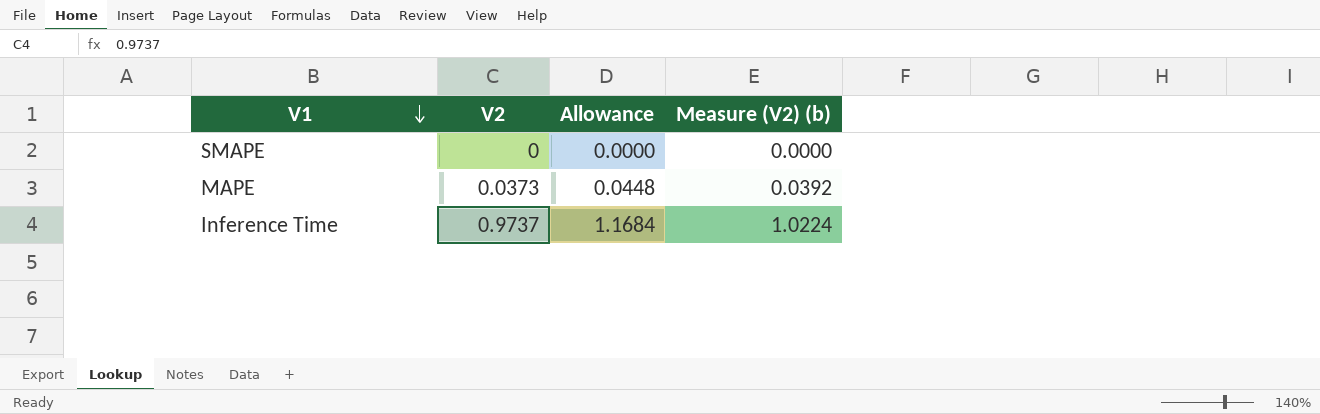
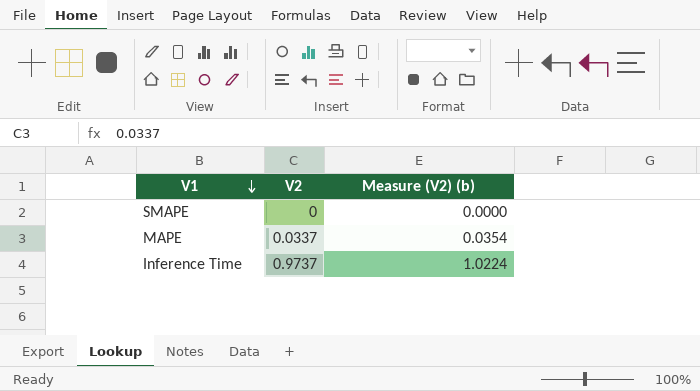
column Allowance | formula: [V2] * 1.2 -> none
MAPE | V2: 0.0373 -> 0.0337
MAPE | Measure (V2) (b): 0.0392 -> 0.0354

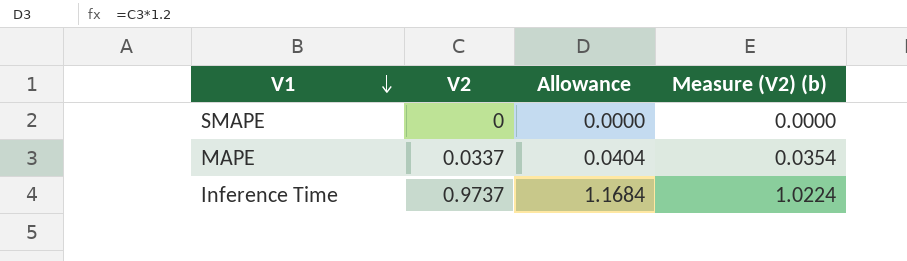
column Allowance | formula: none -> [V2] * 1.2

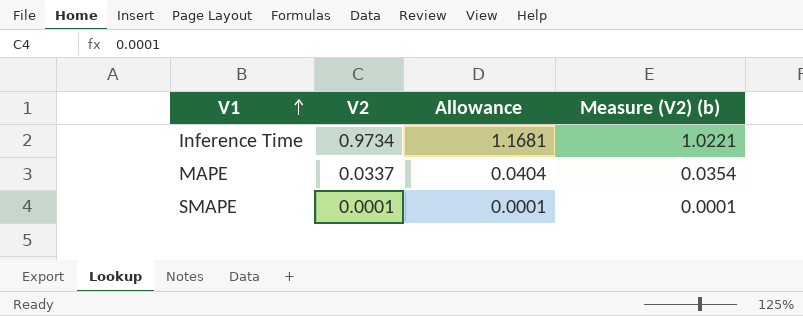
row order: V1 descending -> V1 ascending
Inference Time | V2: 0.9737 -> 0.9734
Inference Time | Allowance: 1.1684 -> 1.1681
Inference Time | Measure (V2) (b): 1.0224 -> 1.0221
SMAPE | V2: 0 -> 0.0001
SMAPE | Allowance: 0.0000 -> 0.0001
SMAPE | Measure (V2) (b): 0.0000 -> 0.0001

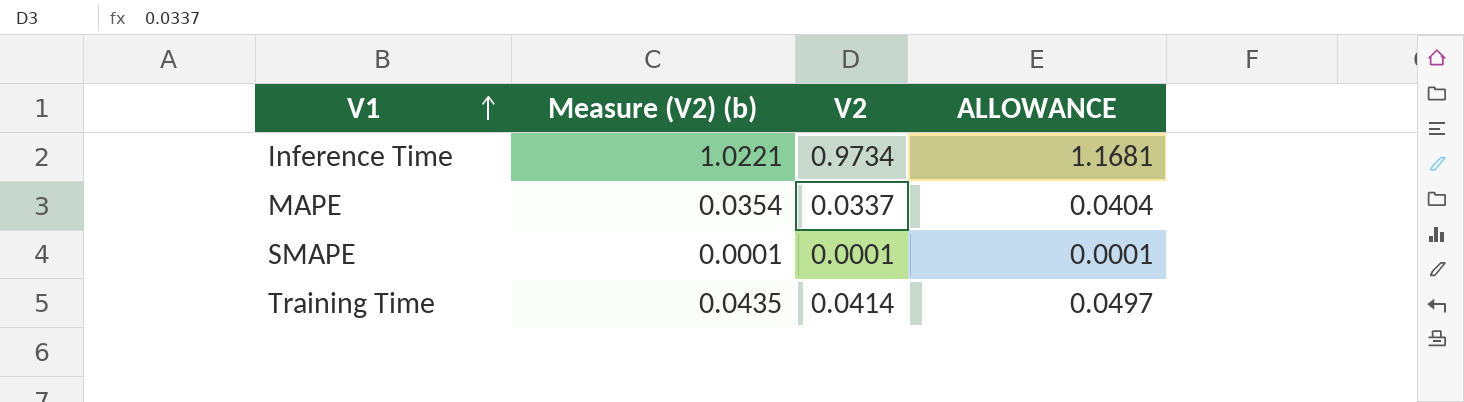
column Measure (V2) (b) | position: 4 -> 2
column name: Allowance -> ALLOWANCE
row Training Time: none -> 0.0435 | 0.0414 | 0.0497

